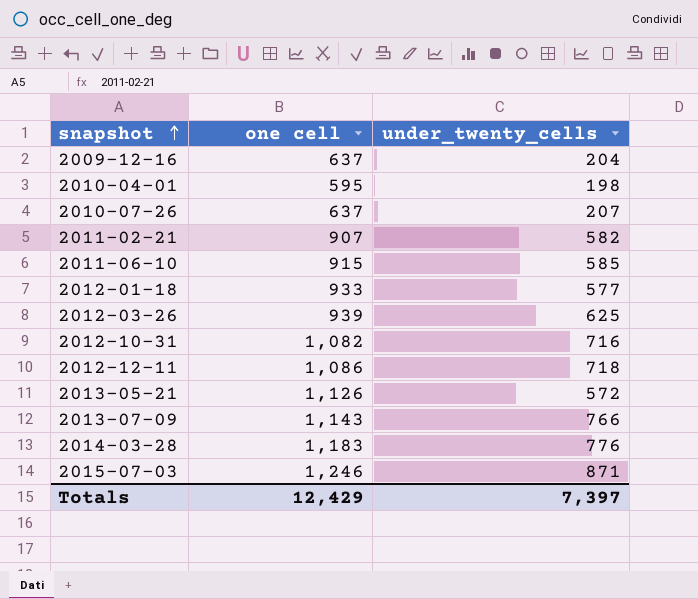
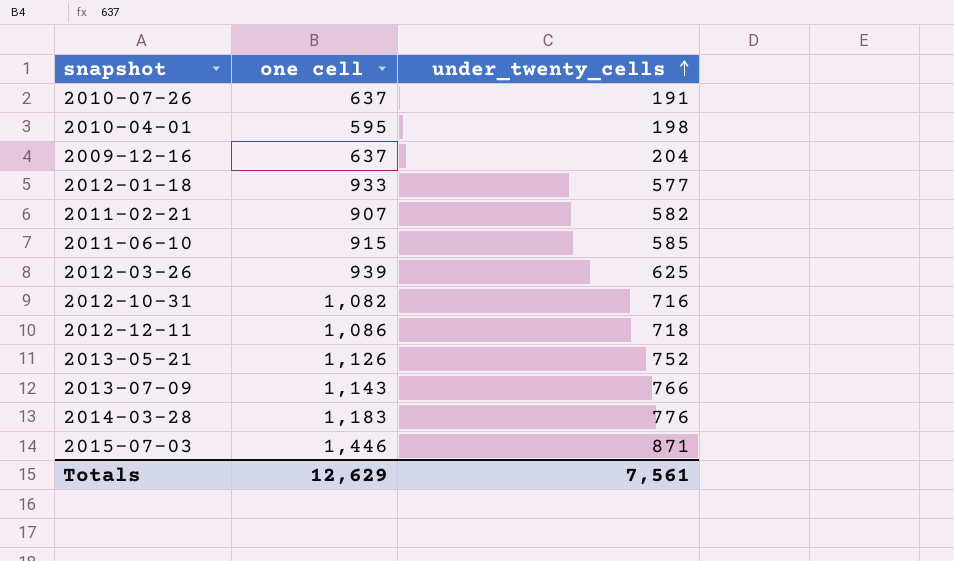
row order: snapshot ascending -> under_twenty_cells ascending
2010-07-26 | under_twenty_cells: 207 -> 191
2013-05-21 | under_twenty_cells: 572 -> 752
2015-07-03 | one cell: 1,246 -> 1,446
Totals | one cell: 12,429 -> 12,629
Totals | under_twenty_cells: 7,397 -> 7,561

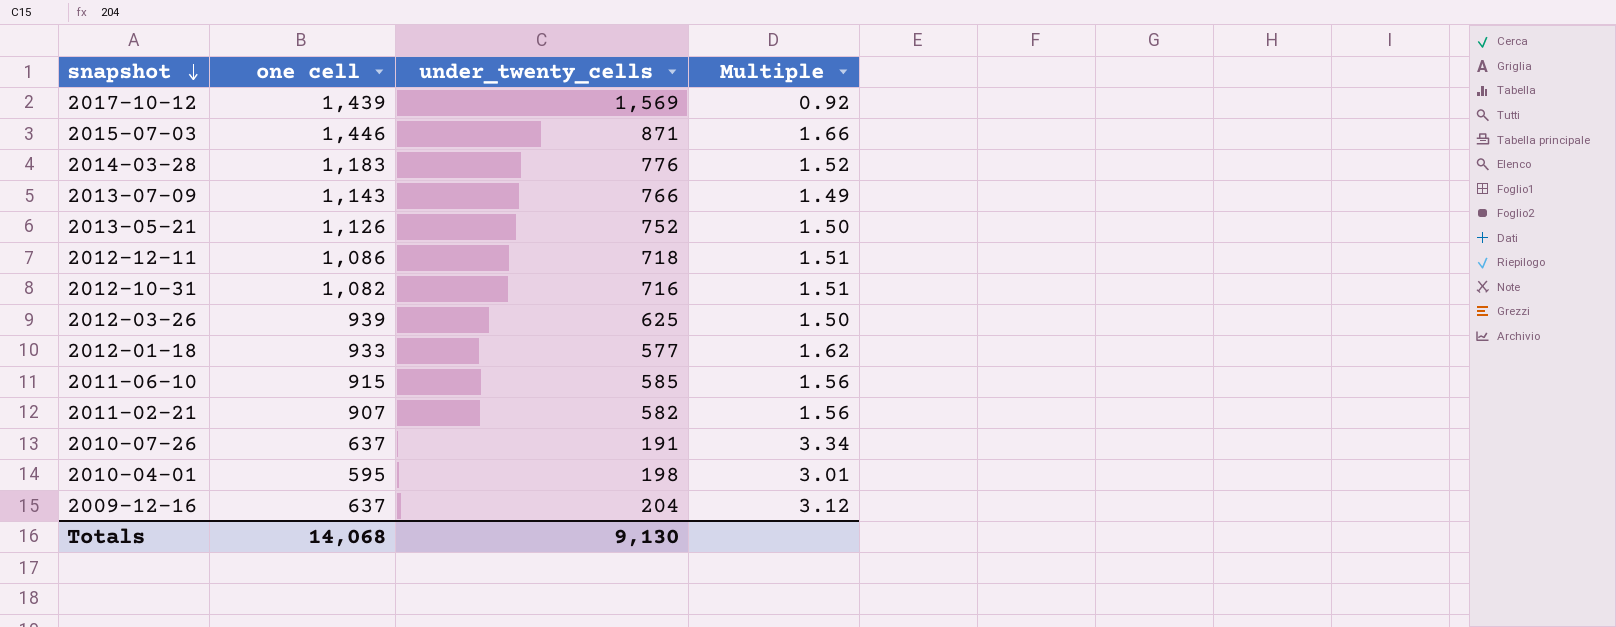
row order: under_twenty_cells ascending -> snapshot descending
column Multiple | formula: none -> [one cell] / [under_twenty_cells]
row 2017-10-12: none -> 1,439 | 1,569 | 0.92
Totals | one cell: 12,629 -> 14,068
Totals | under_twenty_cells: 7,561 -> 9,130

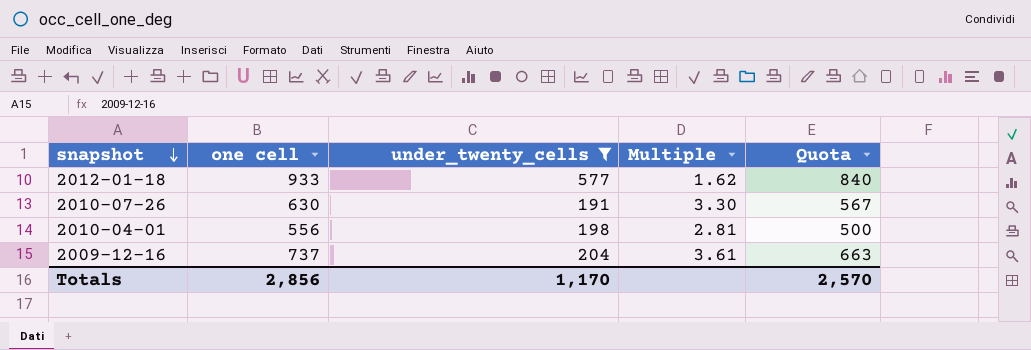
filter: none -> under_twenty_cells <= 577
column Quota | formula: none -> [one cell] * 0.9
2010-07-26 | one cell: 637 -> 630
2010-07-26 | Multiple: 3.34 -> 3.30
2010-04-01 | one cell: 595 -> 556
2010-04-01 | Multiple: 3.01 -> 2.81
2009-12-16 | one cell: 637 -> 737
2009-12-16 | Multiple: 3.12 -> 3.61
Totals | one cell: 14,068 -> 2,856
Totals | under_twenty_cells: 9,130 -> 1,170

